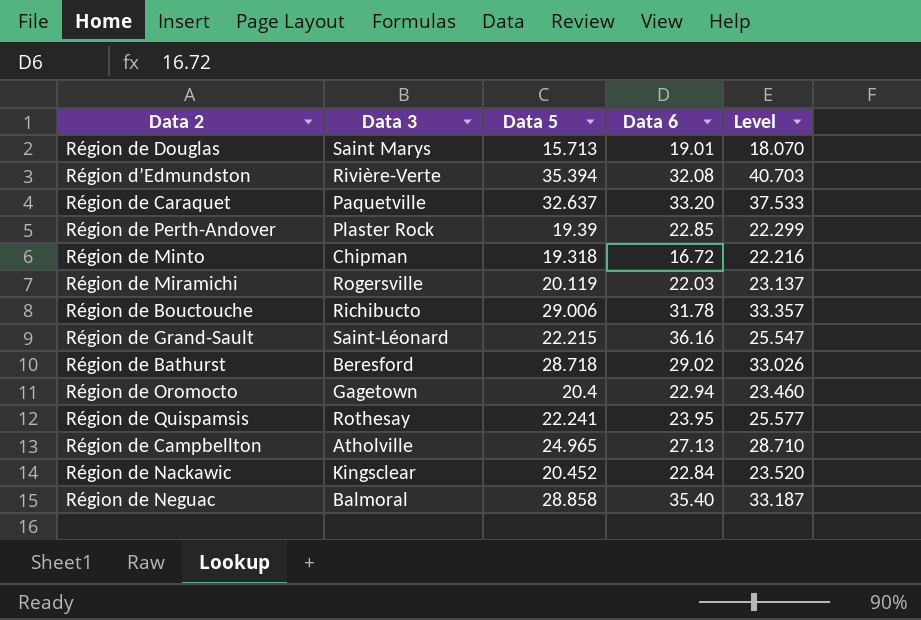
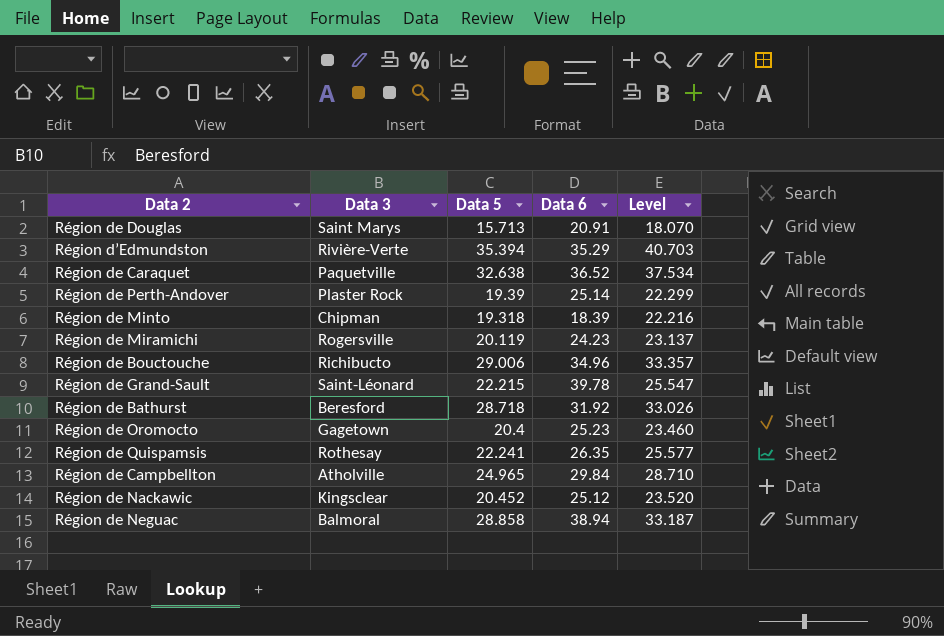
Région de Douglas | Data 6: 19.01 -> 20.91
Région d’Edmundston | Data 6: 32.08 -> 35.29
Région de Caraquet | Data 5: 32.637 -> 32.638
Région de Caraquet | Data 6: 33.20 -> 36.52
Région de Caraquet | Level: 37.533 -> 37.534
Région de Perth-Andover | Data 6: 22.85 -> 25.14
Région de Minto | Data 6: 16.72 -> 18.39
Région de Miramichi | Data 6: 22.03 -> 24.23
Région de Bouctouche | Data 6: 31.78 -> 34.96
Région de Grand-Sault | Data 6: 36.16 -> 39.78
Région de Bathurst | Data 6: 29.02 -> 31.92
Région de Oromocto | Data 6: 22.94 -> 25.23
Région de Quispamsis | Data 6: 23.95 -> 26.35
Région de Campbellton | Data 6: 27.13 -> 29.84
Région de Nackawic | Data 6: 22.84 -> 25.12
Région de Neguac | Data 6: 35.40 -> 38.94

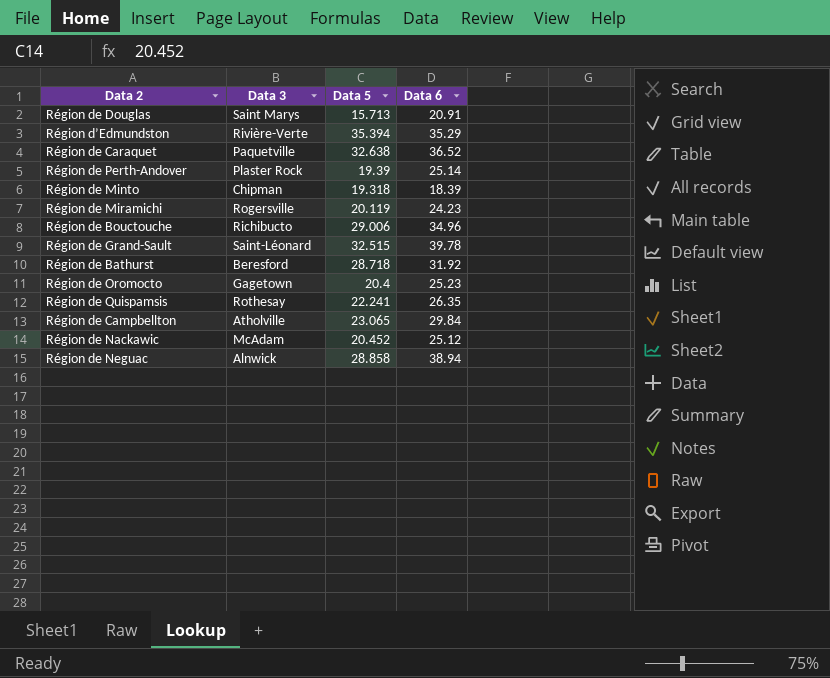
column Level | formula: [Data 5] * 1.15 -> none
Région de Grand-Sault | Data 5: 22.215 -> 32.515
Région de Campbellton | Data 5: 24.965 -> 23.065
Région de Nackawic | Data 3: Kingsclear -> McAdam
Région de Neguac | Data 3: Balmoral -> Alnwick

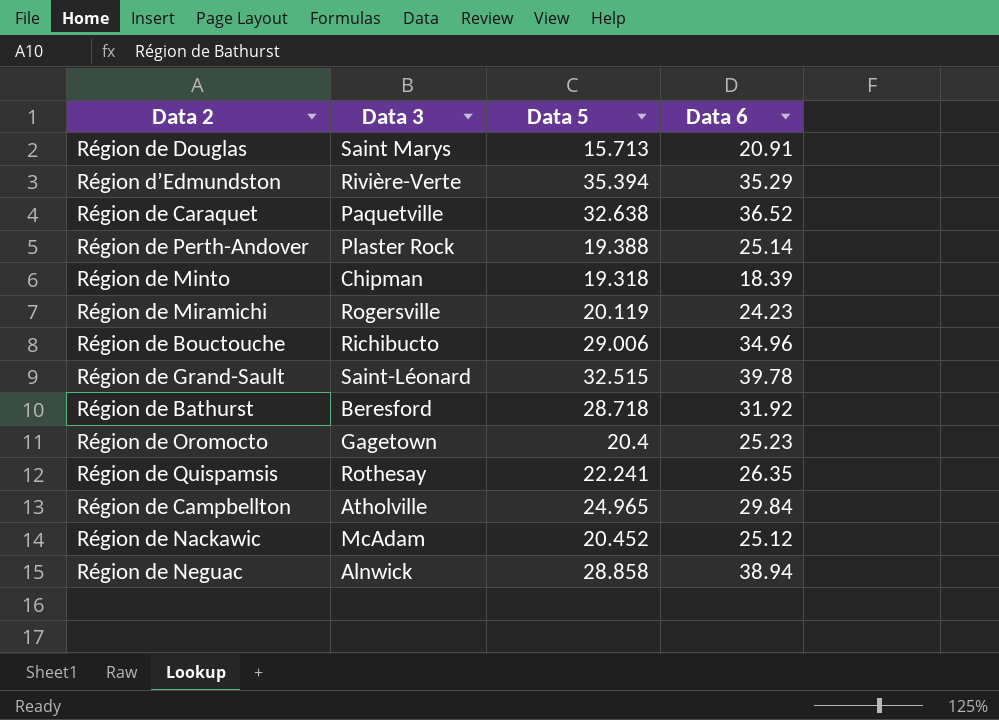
Région de Perth-Andover | Data 5: 19.39 -> 19.388
Région de Campbellton | Data 5: 23.065 -> 24.965

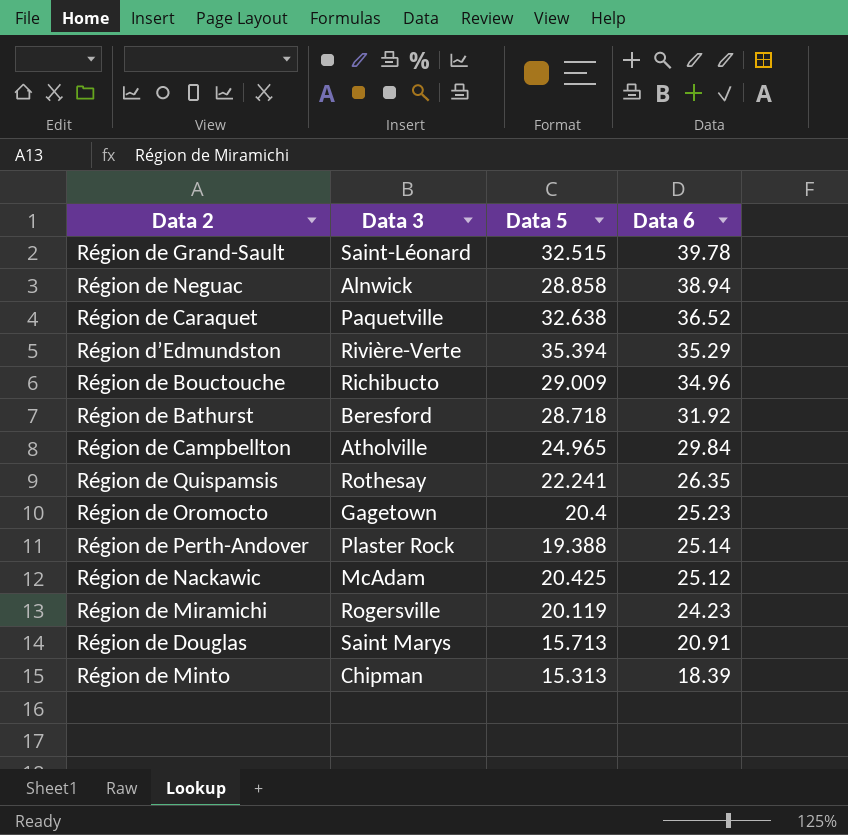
row order: none -> Data 6 descending
Région de Bouctouche | Data 5: 29.006 -> 29.009
Région de Nackawic | Data 5: 20.452 -> 20.425
Région de Minto | Data 5: 19.318 -> 15.313

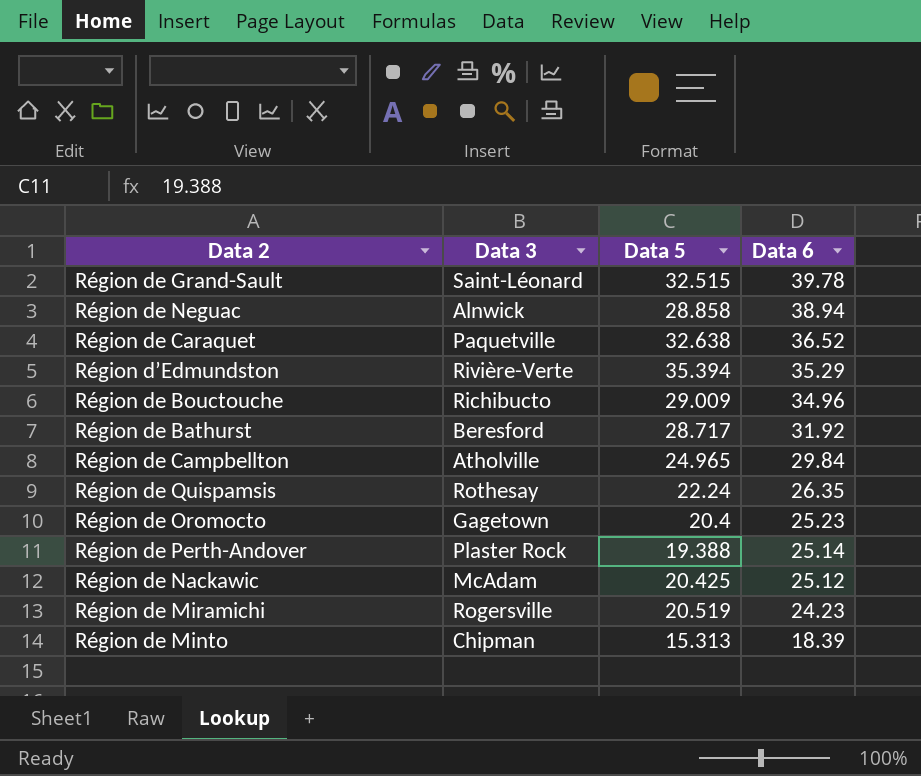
row Région de Douglas: Saint Marys | 15.713 | 20.91 -> none
Région de Bathurst | Data 5: 28.718 -> 28.717
Région de Quispamsis | Data 5: 22.241 -> 22.24
Région de Miramichi | Data 5: 20.119 -> 20.519

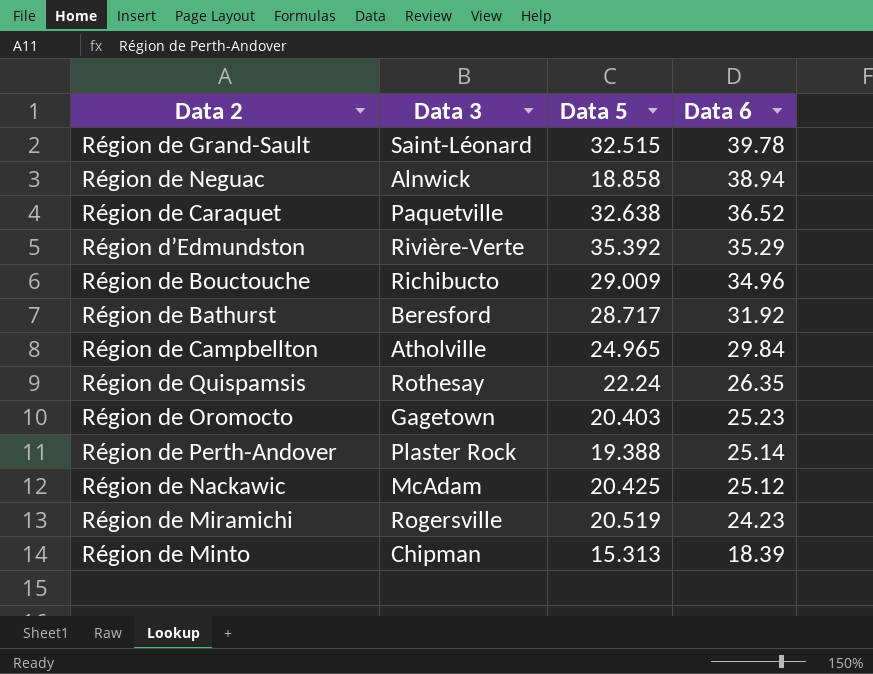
Région de Neguac | Data 5: 28.858 -> 18.858
Région d’Edmundston | Data 5: 35.394 -> 35.392
Région de Oromocto | Data 5: 20.4 -> 20.403

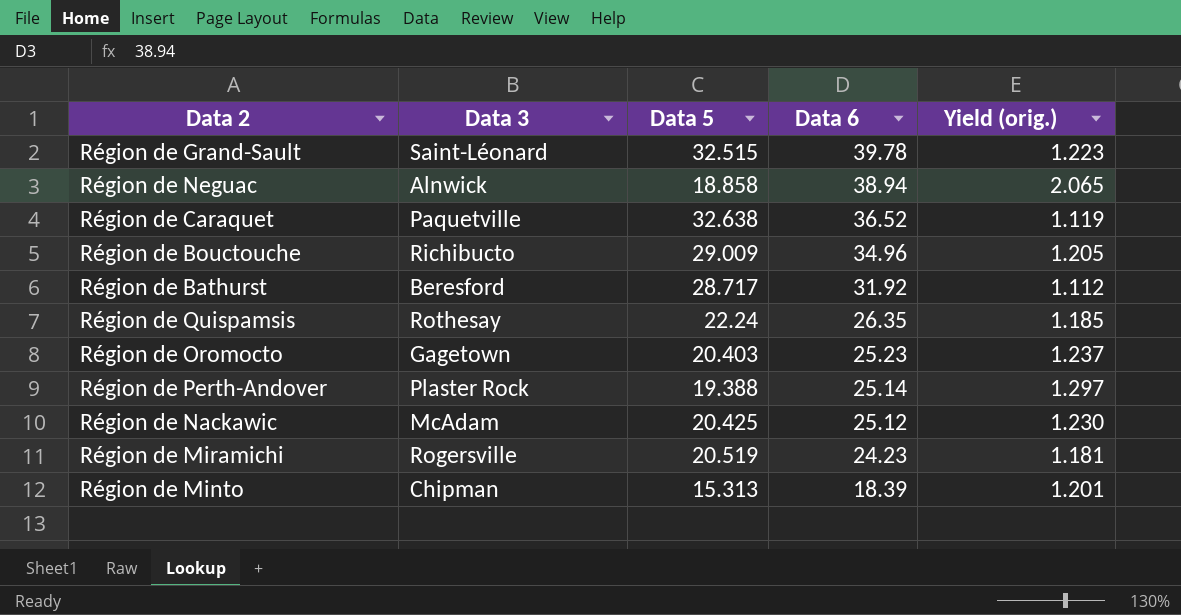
column Yield (orig.) | formula: none -> [Data 6] / [Data 5]
row Région d’Edmundston: Rivière-Verte | 35.392 | 35.29 -> none
row Région de Campbellton: Atholville | 24.965 | 29.84 -> none

